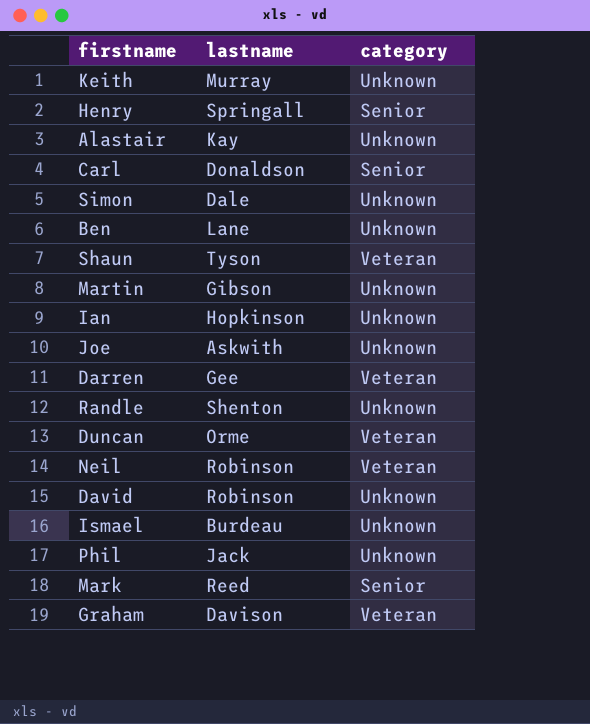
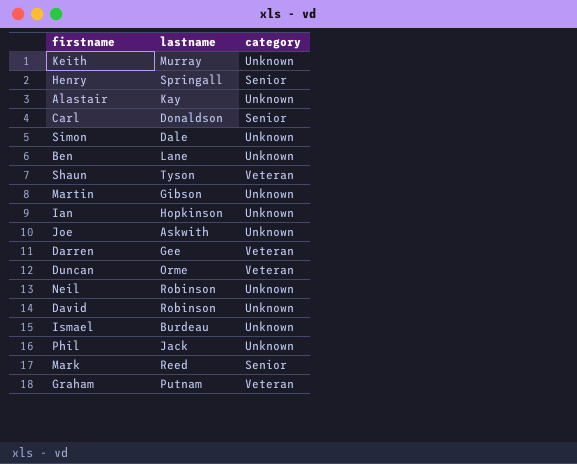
row Randle: Shenton | Unknown -> none
Neil | category: Veteran -> Unknown
Graham | lastname: Davison -> Putnam

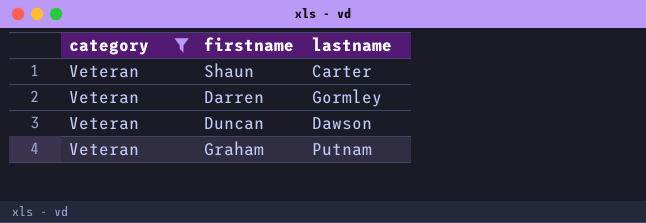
filter: none -> category = Veteran
column category | position: 3 -> 1
Shaun | lastname: Tyson -> Carter
Darren | lastname: Gee -> Gormley
Duncan | lastname: Orme -> Dawson

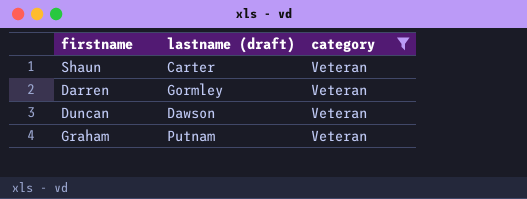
column name: lastname -> lastname (draft)
column category | position: 1 -> 3

